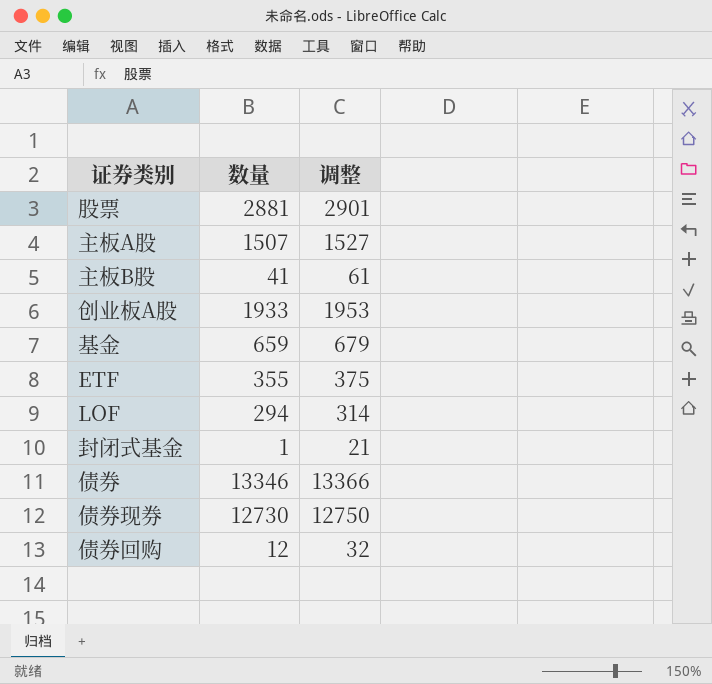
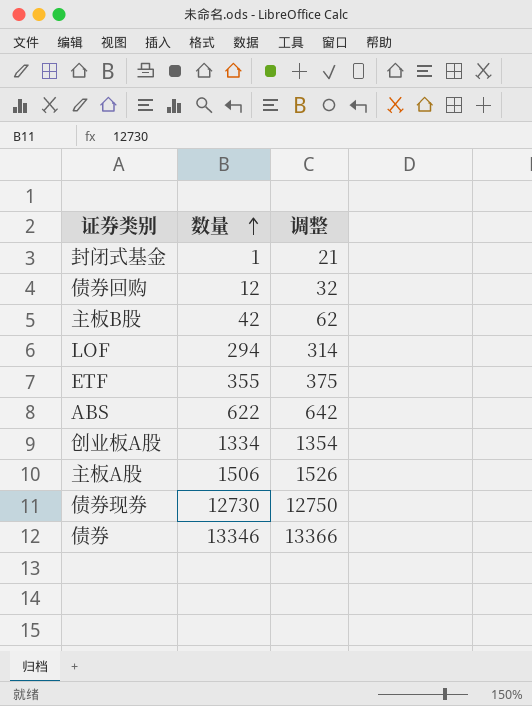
row order: none -> 数量 ascending
row 股票: 2881 | 2901 -> none
row 基金: 659 | 679 -> none
主板B股 | 数量: 41 -> 42
主板B股 | 调整: 61 -> 62
row ABS: none -> 622 | 642
创业板A股 | 数量: 1933 -> 1334
创业板A股 | 调整: 1953 -> 1354
主板A股 | 数量: 1507 -> 1506
主板A股 | 调整: 1527 -> 1526

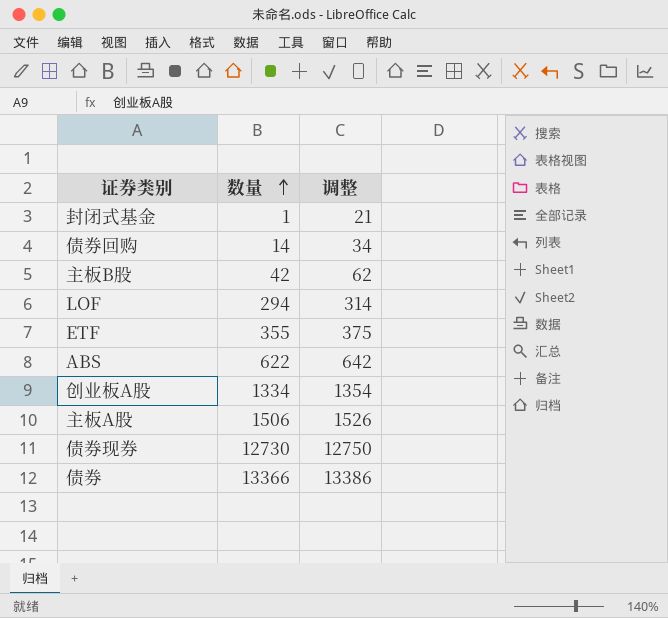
债券回购 | 数量: 12 -> 14
债券回购 | 调整: 32 -> 34
债券 | 数量: 13346 -> 13366
债券 | 调整: 13366 -> 13386

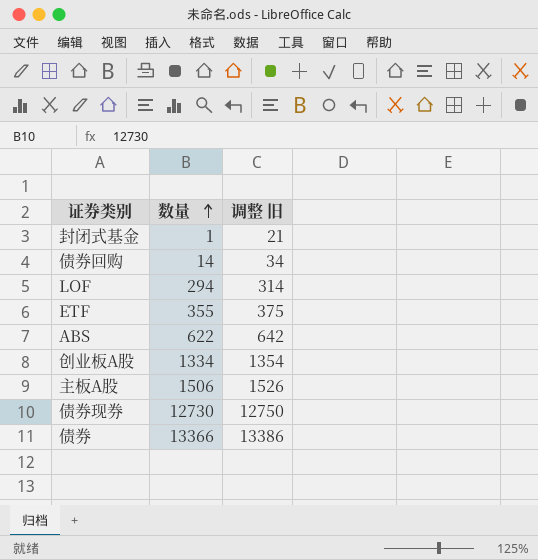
column name: 调整 -> 调整 旧
row 主板B股: 42 | 62 -> none

